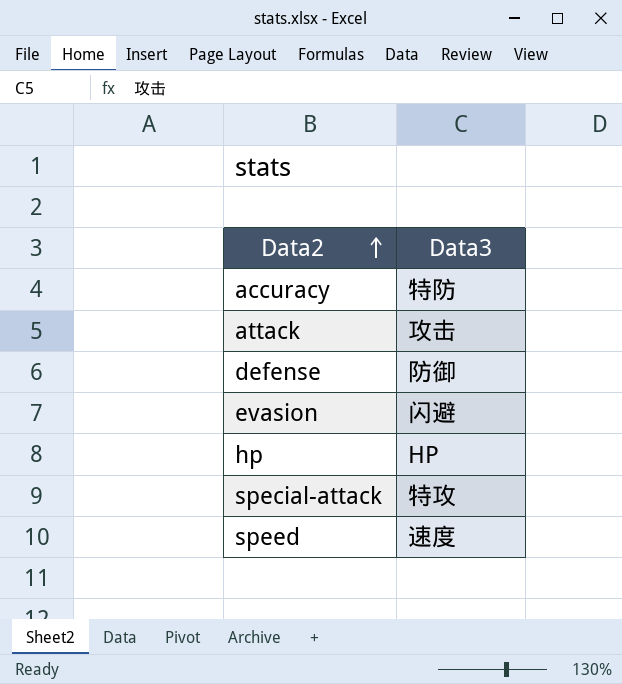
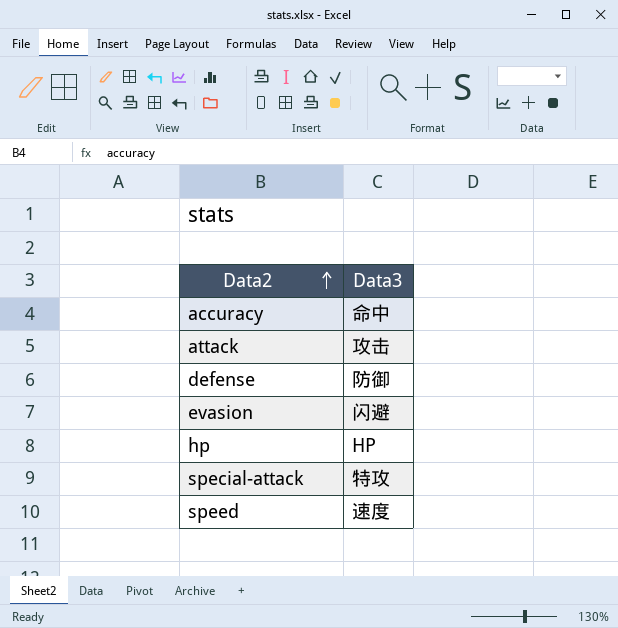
accuracy | Data3: 特防 -> 命中

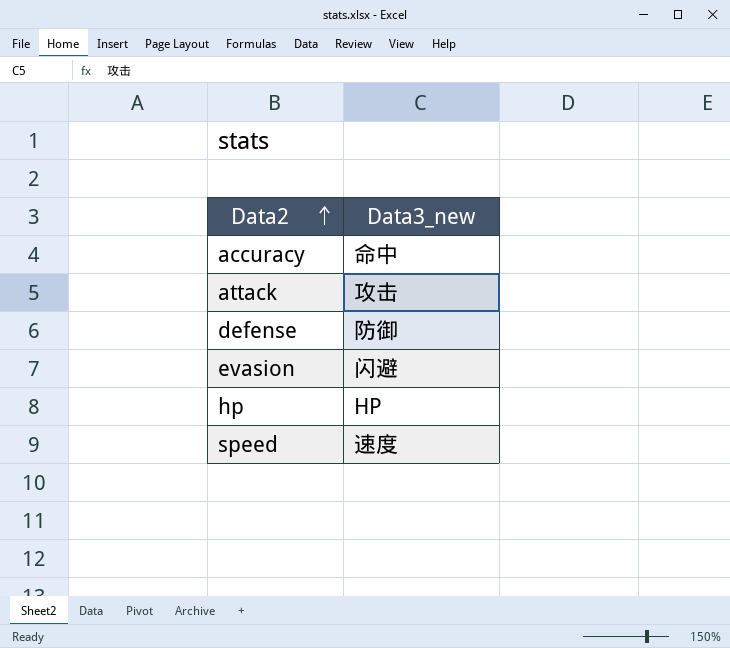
column name: Data3 -> Data3_new
row special-attack: 特攻 -> none

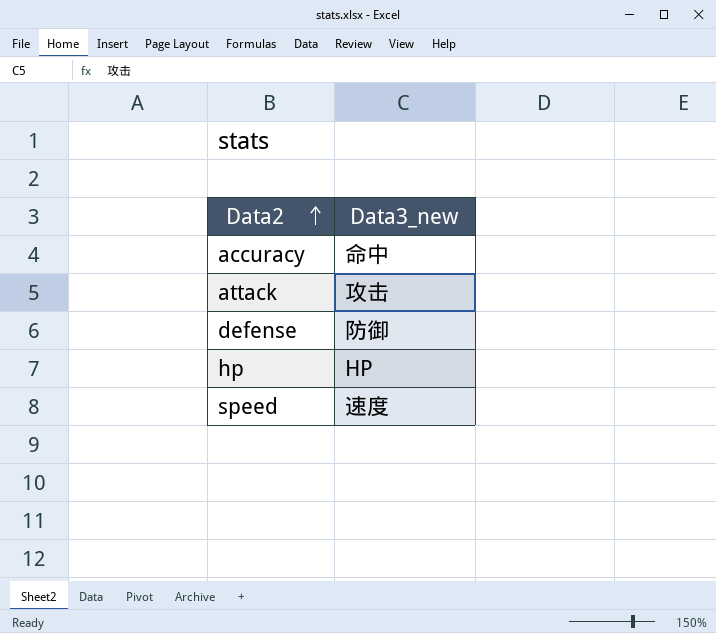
row evasion: 闪避 -> none

